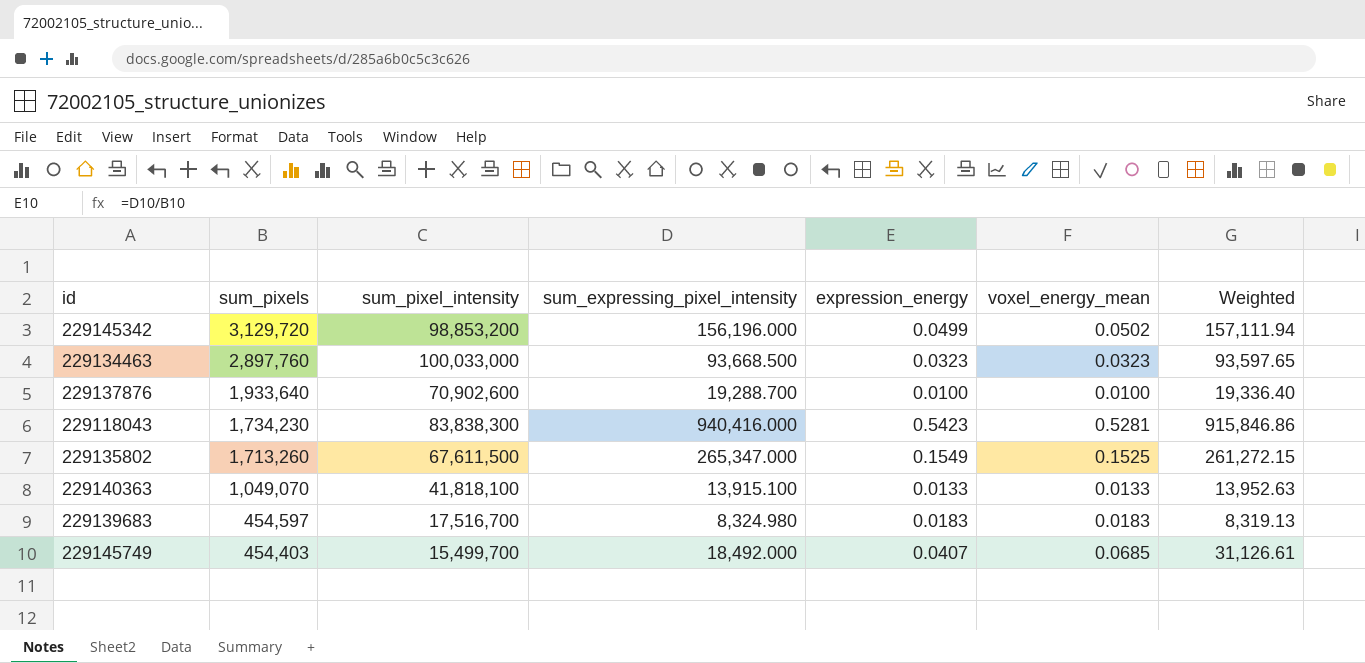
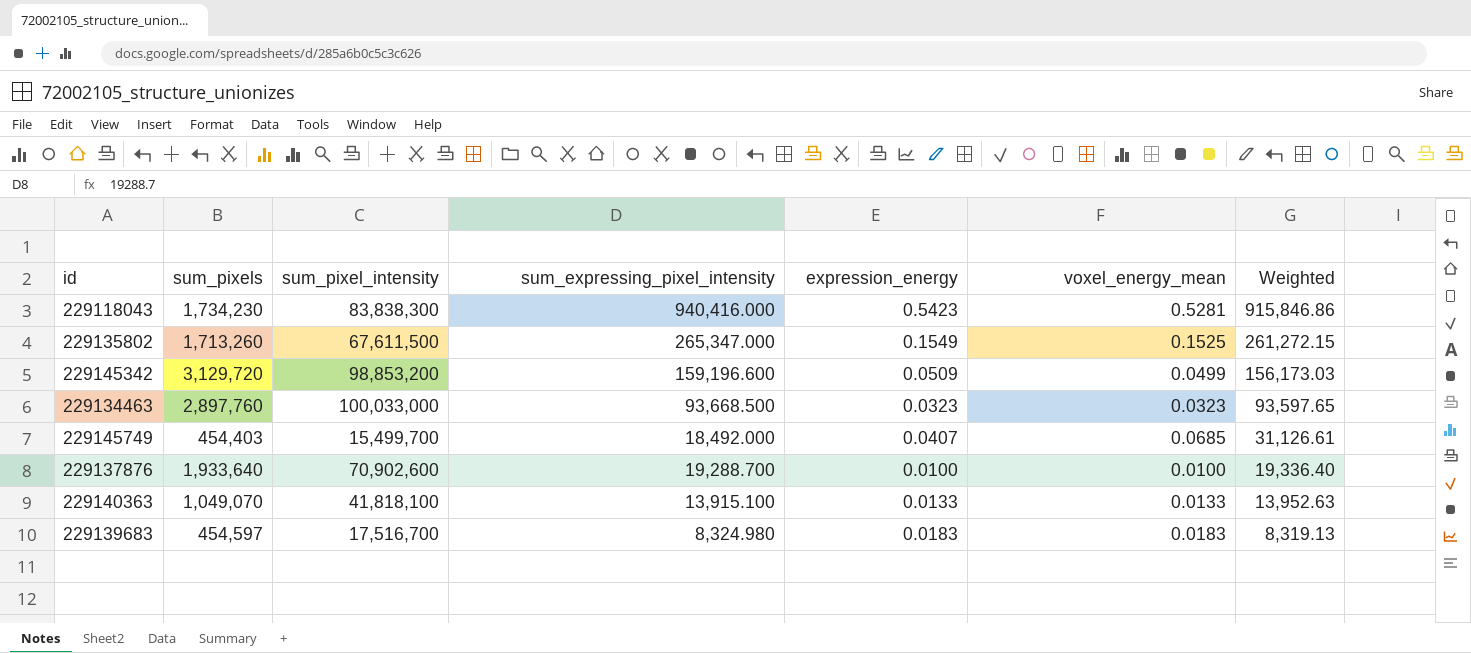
row order: sum_pixels descending -> Weighted descending
229145342 | sum_expressing_pixel_intensity: 156,196.000 -> 159,196.600
229145342 | expression_energy: 0.0499 -> 0.0509
229145342 | voxel_energy_mean: 0.0502 -> 0.0499
229145342 | Weighted: 157,111.94 -> 156,173.03

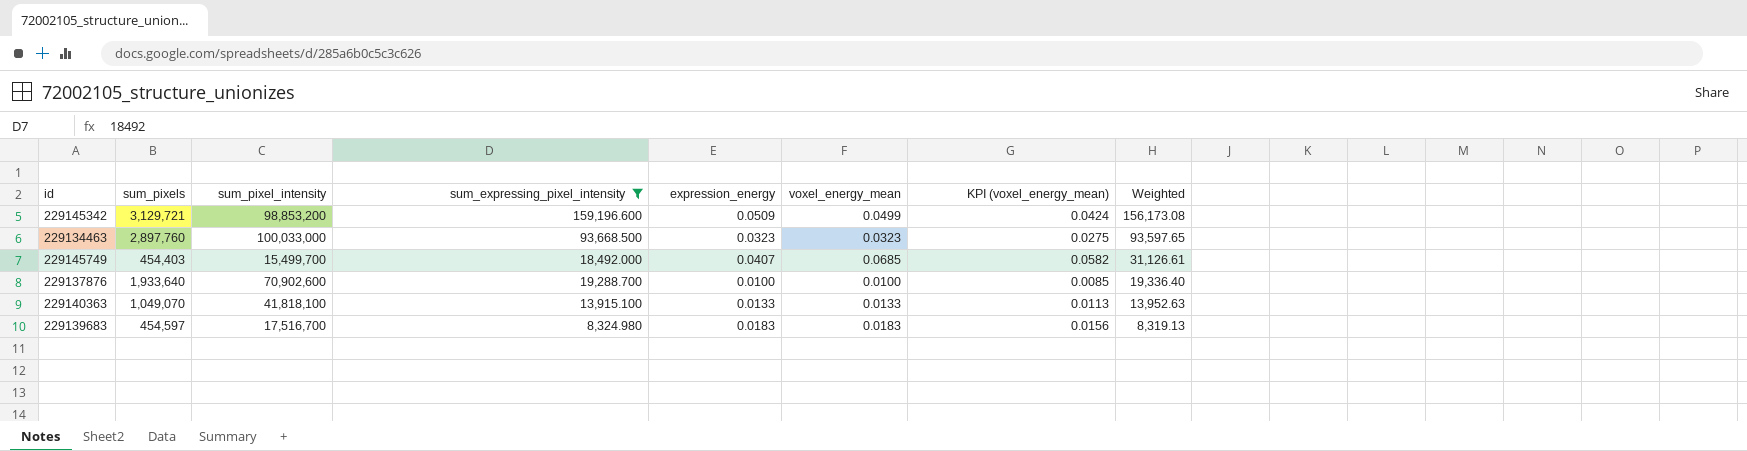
filter: none -> sum_expressing_pixel_intensity <= 159,196.600
column KPI (voxel_energy_mean) | formula: none -> [voxel_energy_mean] * 0.85
229145342 | sum_pixels: 3,129,720 -> 3,129,721
229145342 | Weighted: 156,173.03 -> 156,173.08

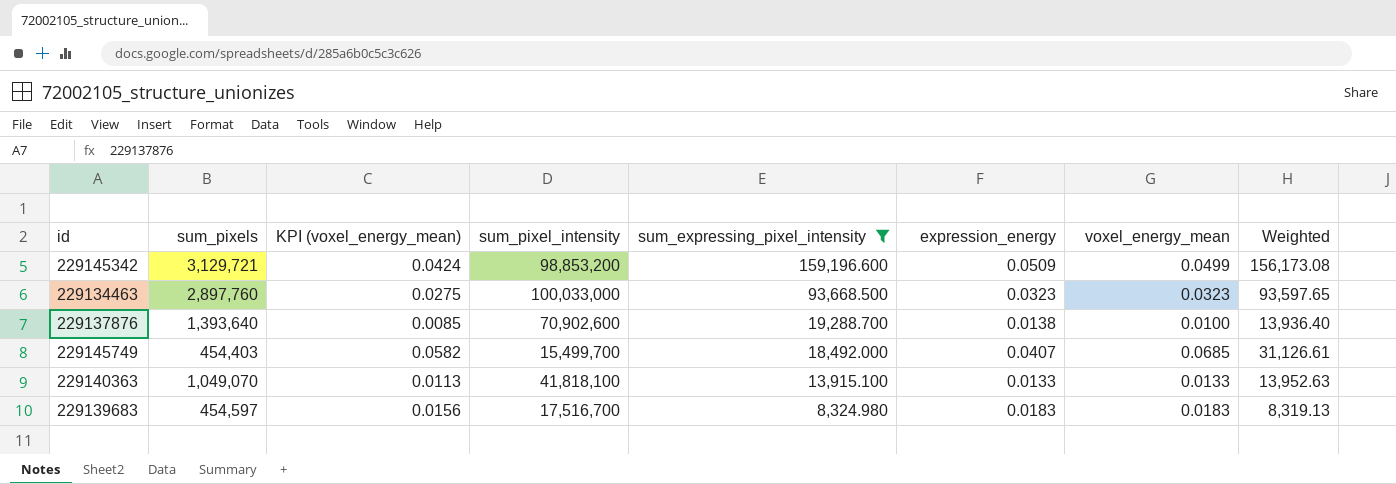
row order: Weighted descending -> sum_expressing_pixel_intensity descending
column KPI (voxel_energy_mean) | position: 7 -> 3
229137876 | sum_pixels: 1,933,640 -> 1,393,640
229137876 | expression_energy: 0.0100 -> 0.0138
229137876 | Weighted: 19,336.40 -> 13,936.40

